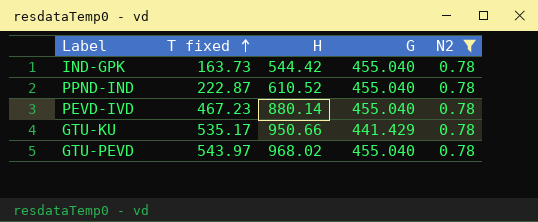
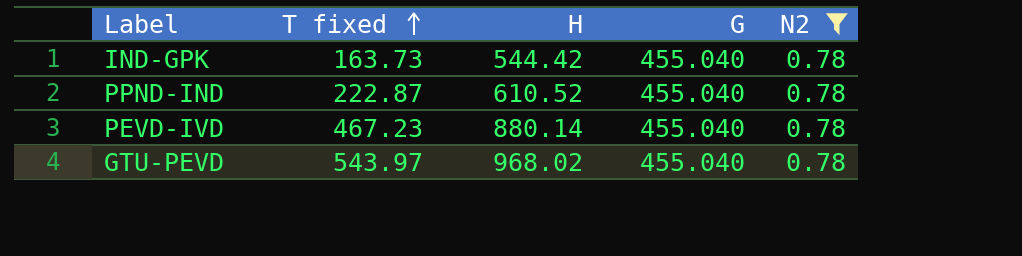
row GTU-KU: 535.17 | 950.66 | 441.429 | 0.78 -> none

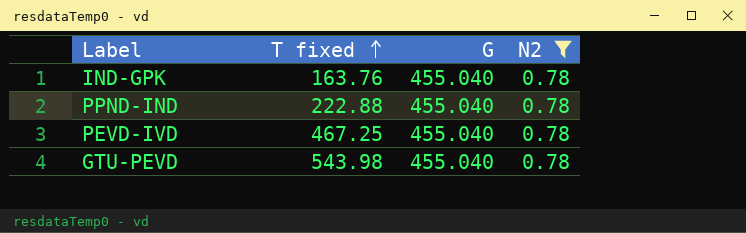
column H | position: 3 -> none
IND-GPK | T fixed: 163.73 -> 163.76
PPND-IND | T fixed: 222.87 -> 222.88
PEVD-IVD | T fixed: 467.23 -> 467.25
GTU-PEVD | T fixed: 543.97 -> 543.98

